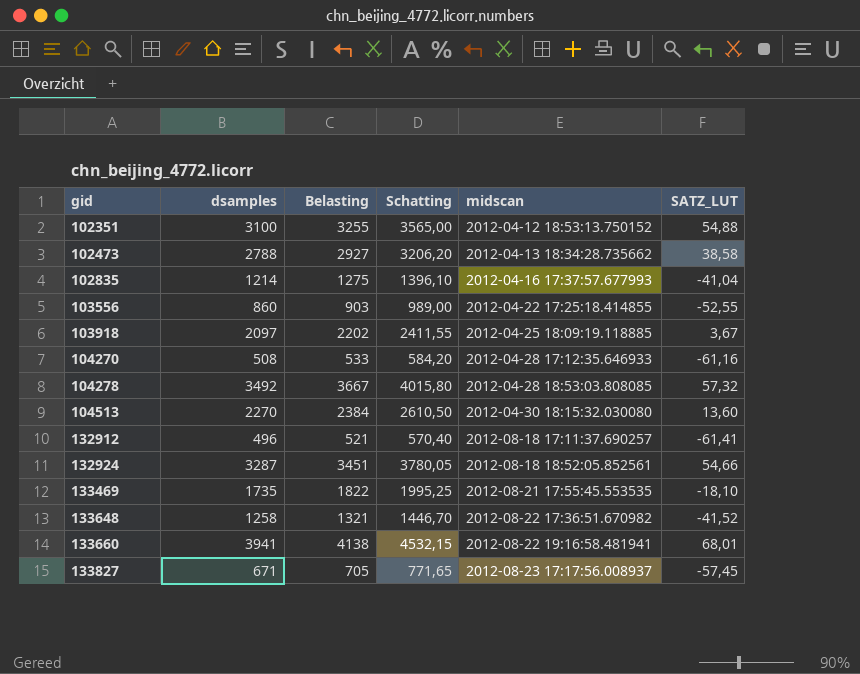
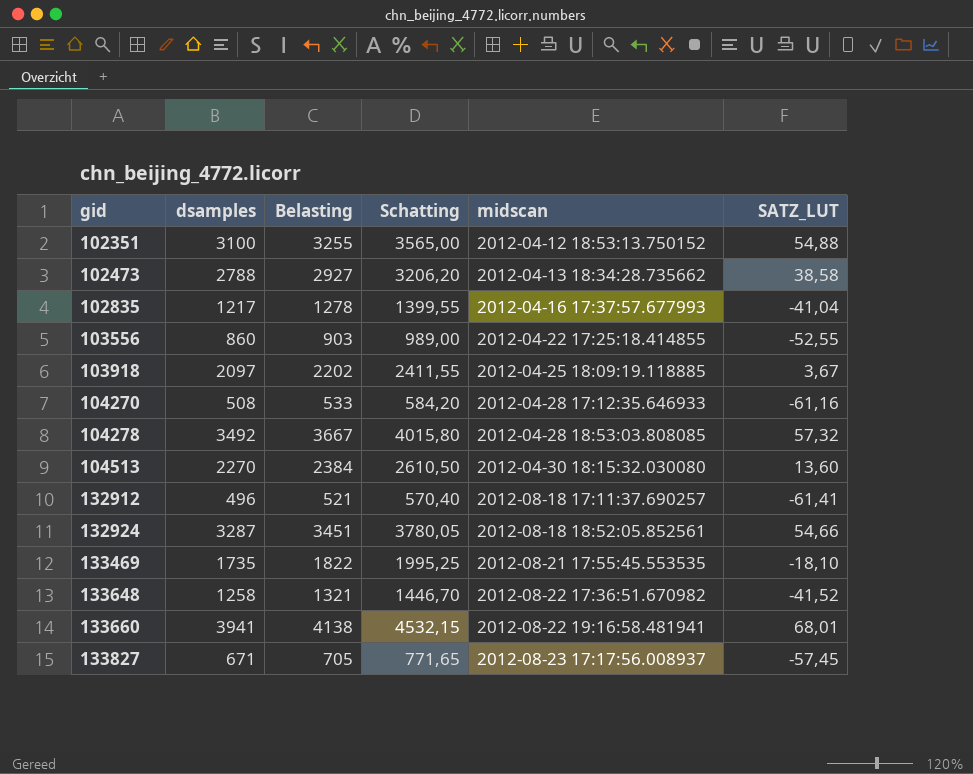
102835 | dsamples: 1214 -> 1217
102835 | Belasting: 1275 -> 1278
102835 | Schatting: 1396,10 -> 1399,55

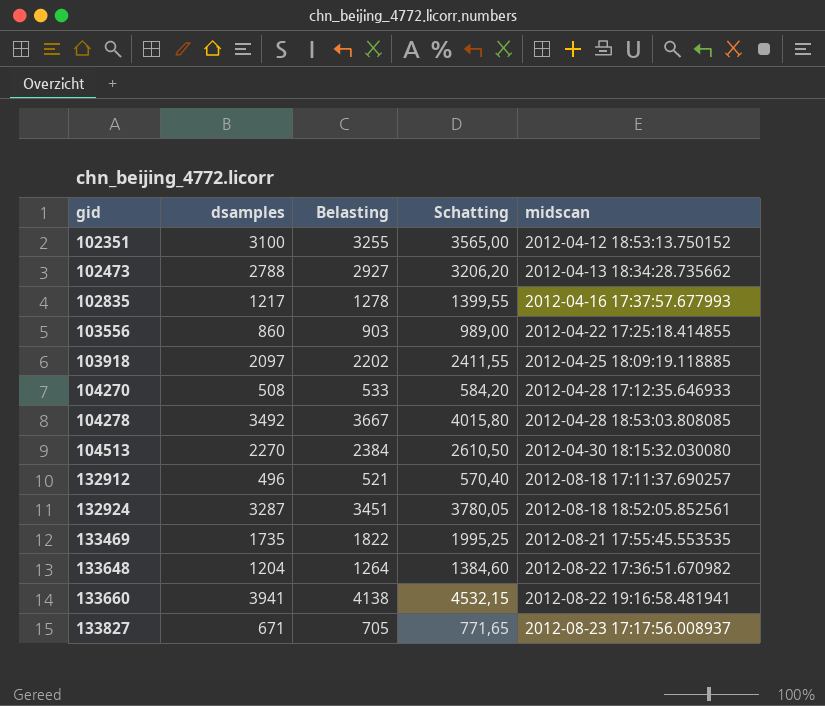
column SATZ_LUT | position: 6 -> none
133648 | dsamples: 1258 -> 1204
133648 | Belasting: 1321 -> 1264
133648 | Schatting: 1446,70 -> 1384,60

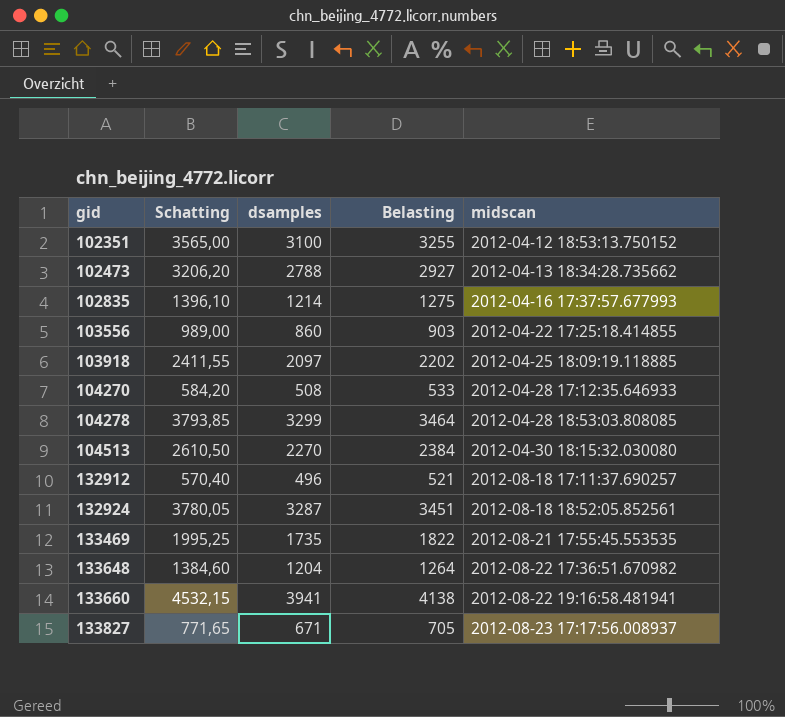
column Schatting | position: 4 -> 2
102835 | Schatting: 1399,55 -> 1396,10
102835 | dsamples: 1217 -> 1214
102835 | Belasting: 1278 -> 1275
104278 | Schatting: 4015,80 -> 3793,85
104278 | dsamples: 3492 -> 3299
104278 | Belasting: 3667 -> 3464

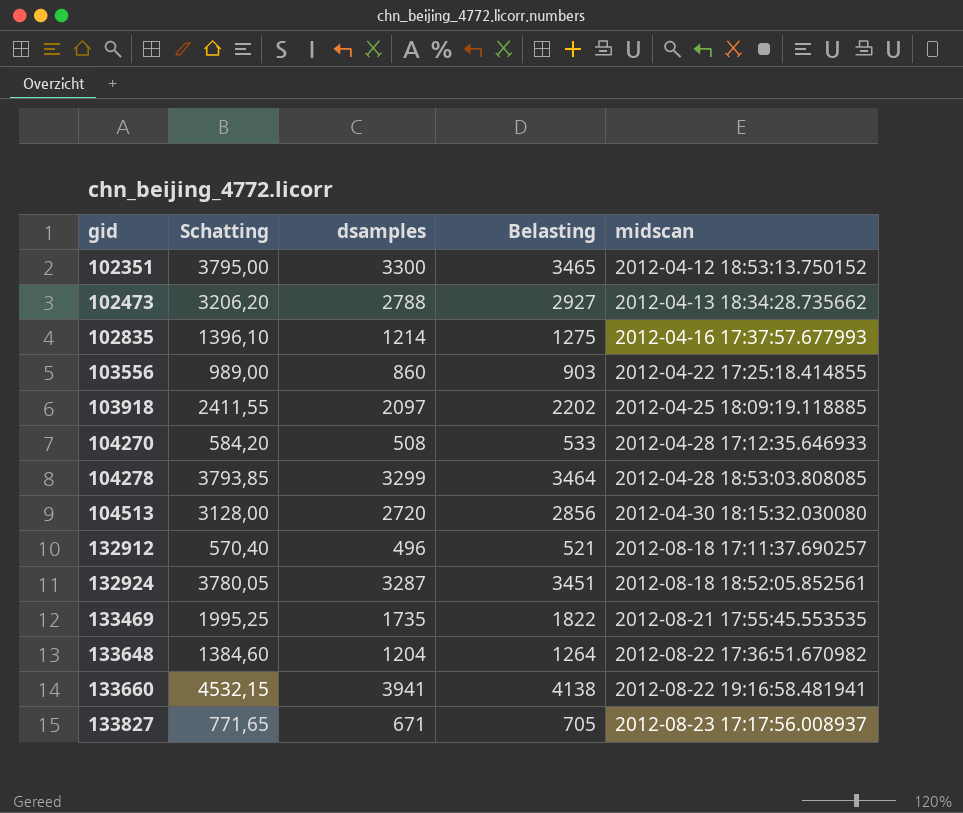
102351 | Schatting: 3565,00 -> 3795,00
102351 | dsamples: 3100 -> 3300
102351 | Belasting: 3255 -> 3465
104513 | Schatting: 2610,50 -> 3128,00
104513 | dsamples: 2270 -> 2720
104513 | Belasting: 2384 -> 2856

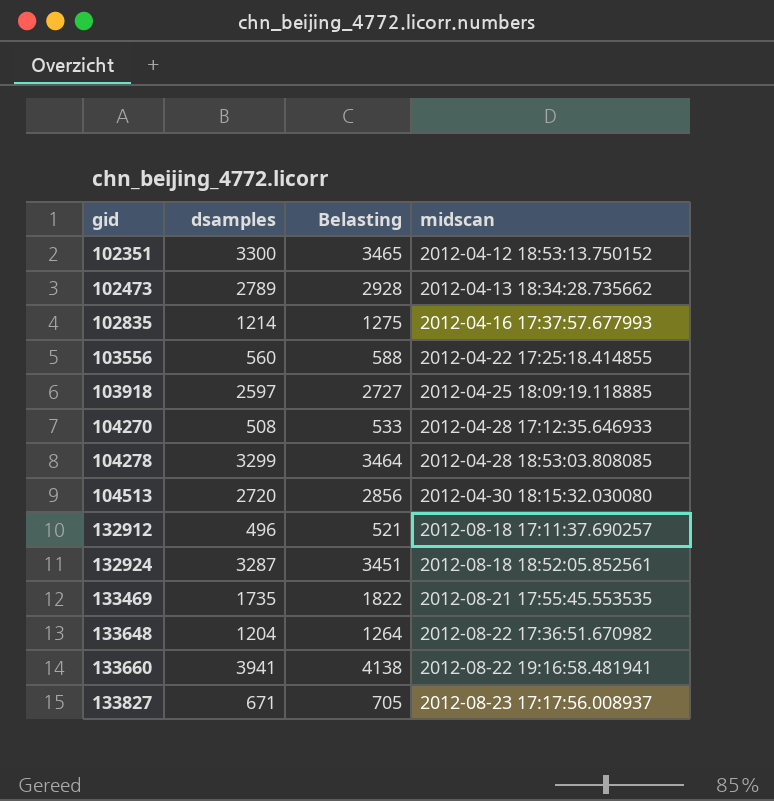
column Schatting | formula: [dsamples] * 1,15 -> none
102473 | dsamples: 2788 -> 2789
102473 | Belasting: 2927 -> 2928
103556 | dsamples: 860 -> 560
103556 | Belasting: 903 -> 588
103918 | dsamples: 2097 -> 2597
103918 | Belasting: 2202 -> 2727

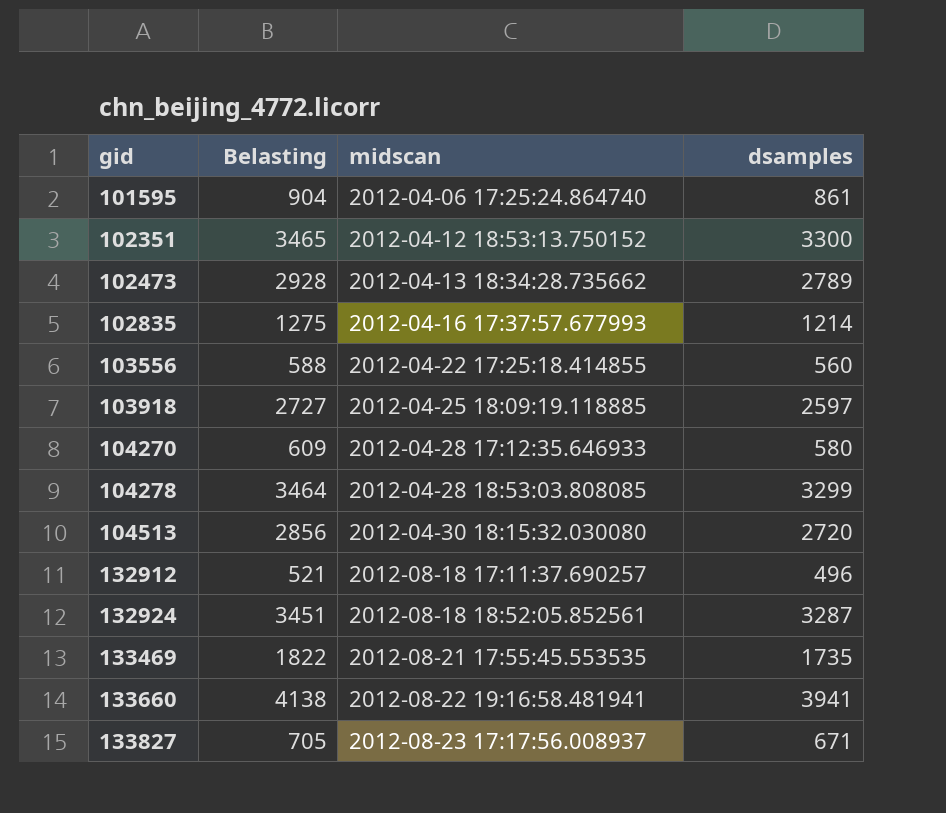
column dsamples | position: 2 -> 4
row 133648: 1204 | 1264 | 2012-08-22 17:36:51.670982 -> none
row 101595: none -> 904 | 2012-04-06 17:25:24.864740 | 861
104270 | Belasting: 533 -> 609
104270 | dsamples: 508 -> 580

